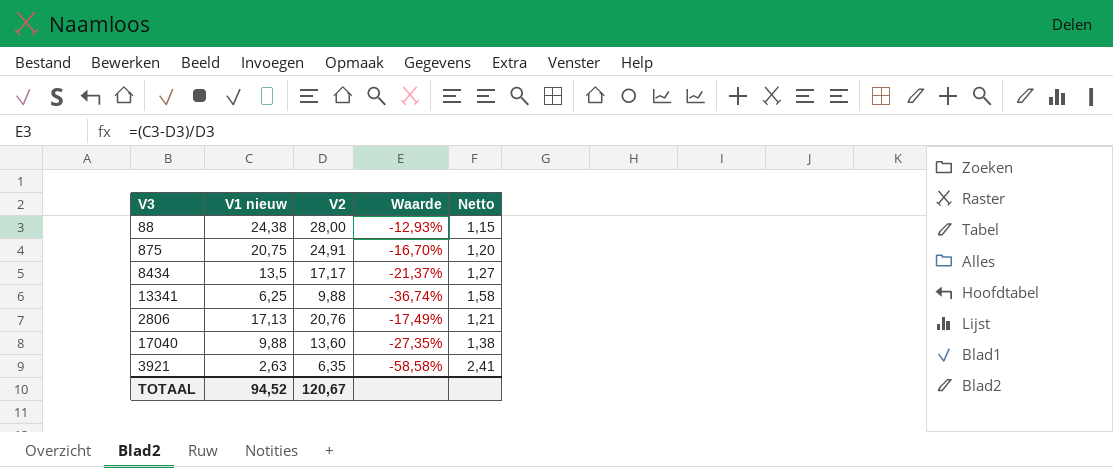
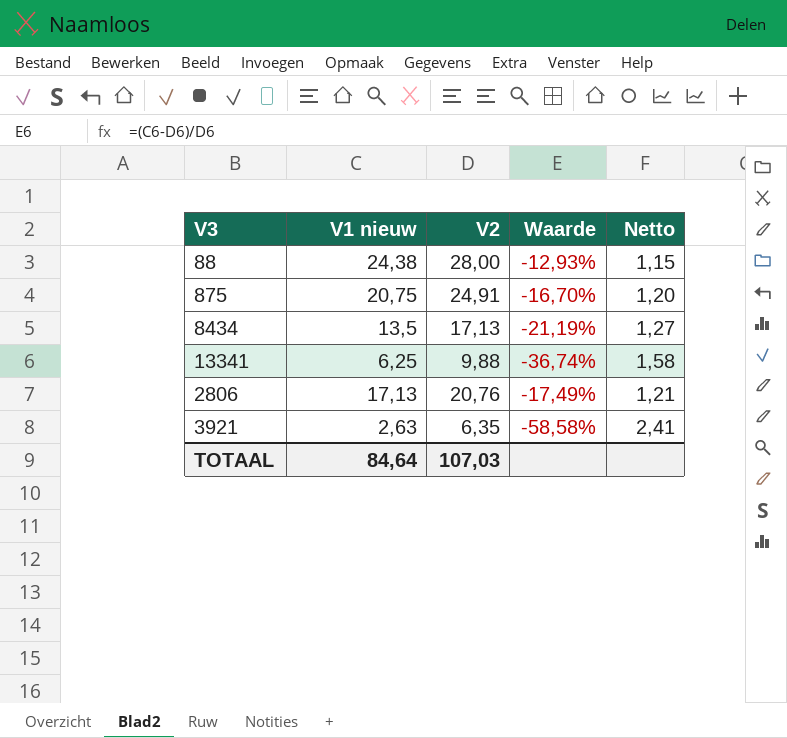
row 17040: 9,88 | 13,60 | -27,35% | 1,38 -> none
8434 | V2: 17,17 -> 17,13
8434 | Waarde: -21,37% -> -21,19%
TOTAAL | V1 nieuw: 94,52 -> 84,64
TOTAAL | V2: 120,67 -> 107,03

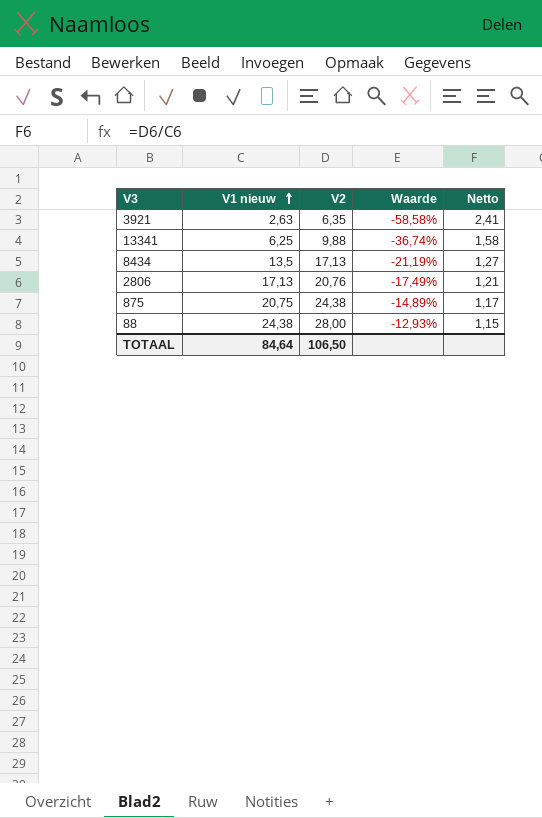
row order: none -> V1 nieuw ascending
875 | V2: 24,91 -> 24,38
875 | Waarde: -16,70% -> -14,89%
875 | Netto: 1,20 -> 1,17
TOTAAL | V2: 107,03 -> 106,50

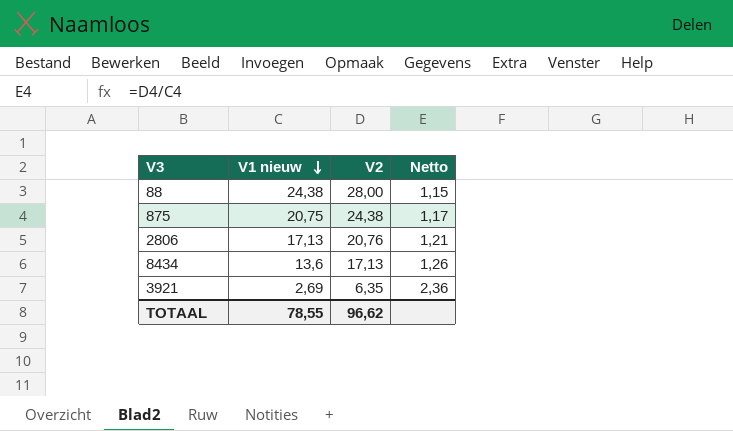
row order: V1 nieuw ascending -> V1 nieuw descending
column Waarde | formula: ([V1 nieuw] - [V2]) / [V2] -> none
row 13341: 6,25 | 9,88 | -36,74% | 1,58 -> none
8434 | V1 nieuw: 13,5 -> 13,6
8434 | Netto: 1,27 -> 1,26
3921 | V1 nieuw: 2,63 -> 2,69
3921 | Netto: 2,41 -> 2,36
TOTAAL | V1 nieuw: 84,64 -> 78,55
TOTAAL | V2: 106,50 -> 96,62

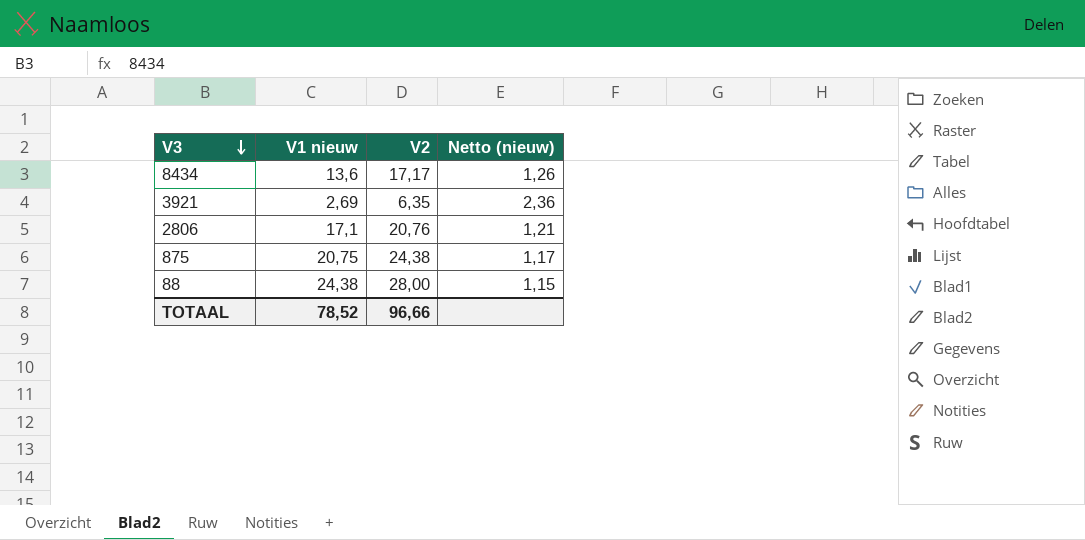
row order: V1 nieuw descending -> V3 descending
column name: Netto -> Netto (nieuw)
8434 | V2: 17,13 -> 17,17
2806 | V1 nieuw: 17,13 -> 17,1
TOTAAL | V1 nieuw: 78,55 -> 78,52
TOTAAL | V2: 96,62 -> 96,66

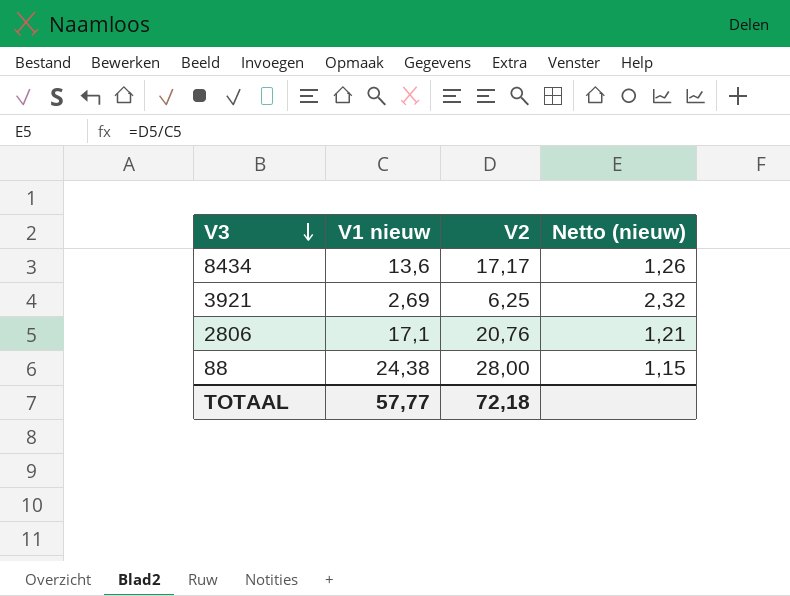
row 875: 20,75 | 24,38 | 1,17 -> none
3921 | V2: 6,35 -> 6,25
3921 | Netto (nieuw): 2,36 -> 2,32
TOTAAL | V1 nieuw: 78,52 -> 57,77
TOTAAL | V2: 96,66 -> 72,18

